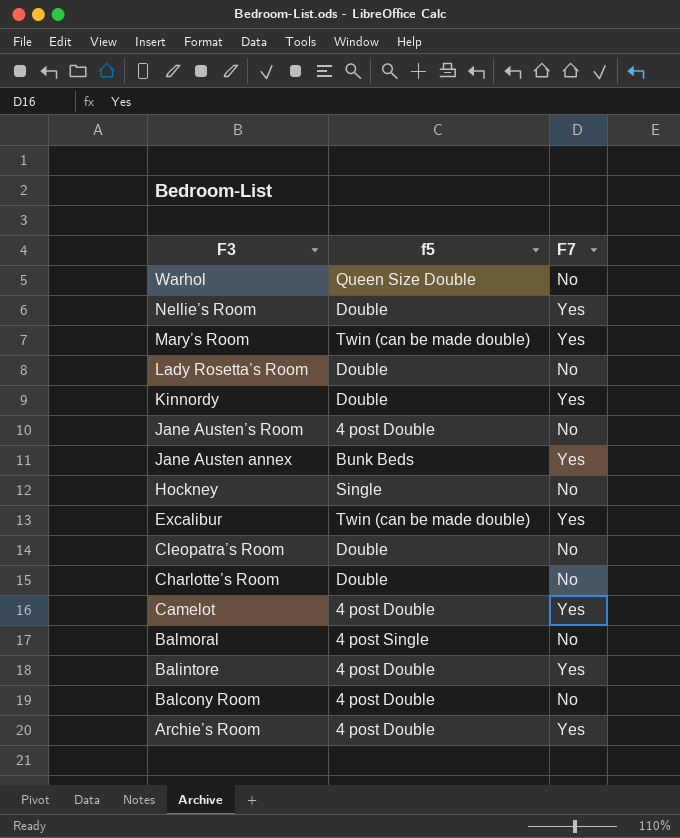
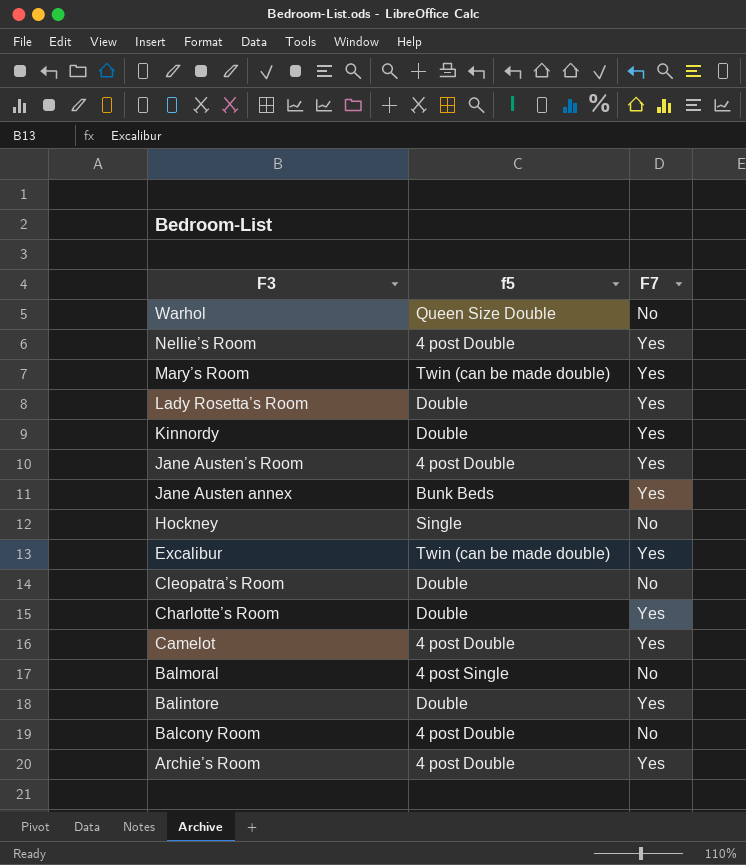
Nellie’s Room | f5: Double -> 4 post Double
Lady Rosetta’s Room | F7: No -> Yes
Jane Austen’s Room | F7: No -> Yes
Charlotte’s Room | F7: No -> Yes
Balintore | f5: 4 post Double -> Double

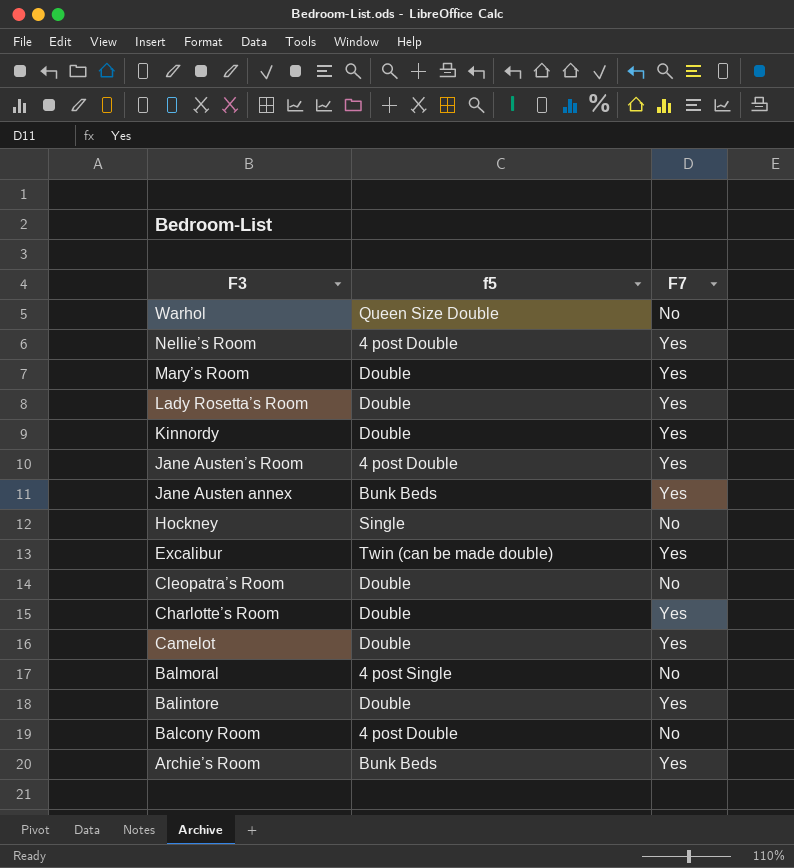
Mary’s Room | f5: Twin (can be made double) -> Double
Camelot | f5: 4 post Double -> Double
Archie’s Room | f5: 4 post Double -> Bunk Beds

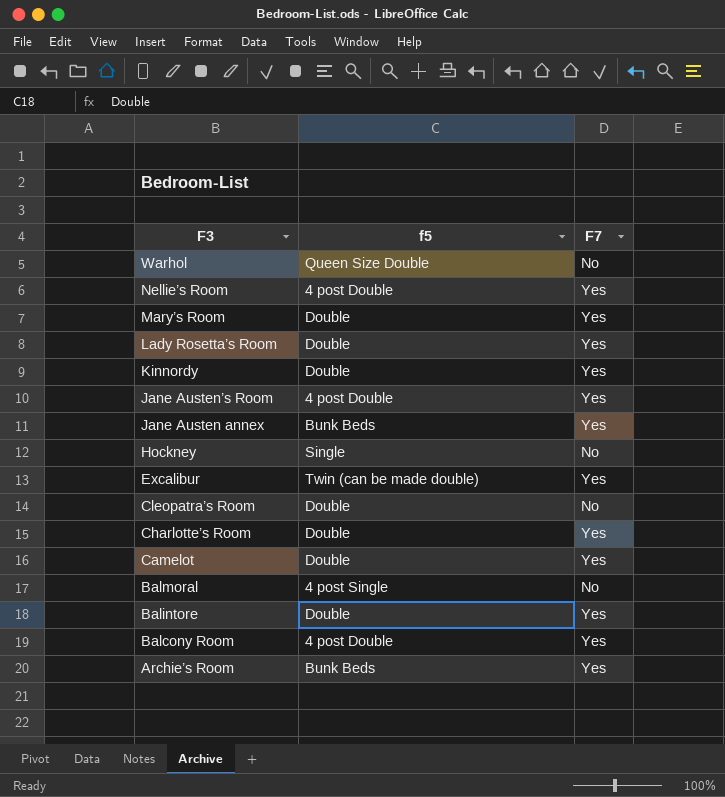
Balcony Room | F7: No -> Yes

